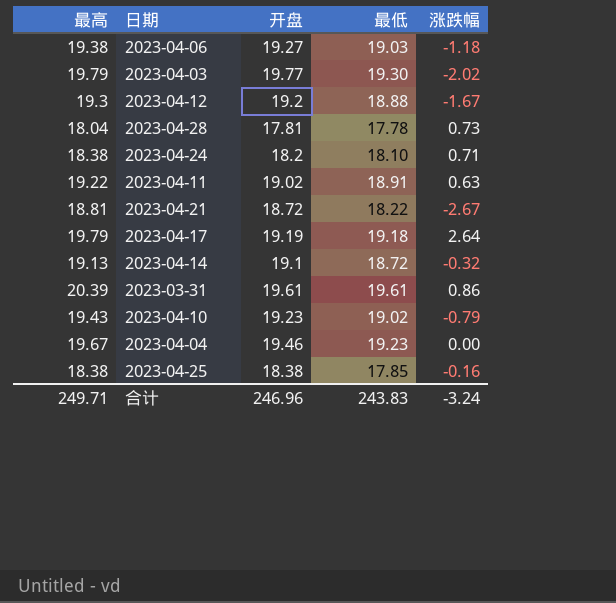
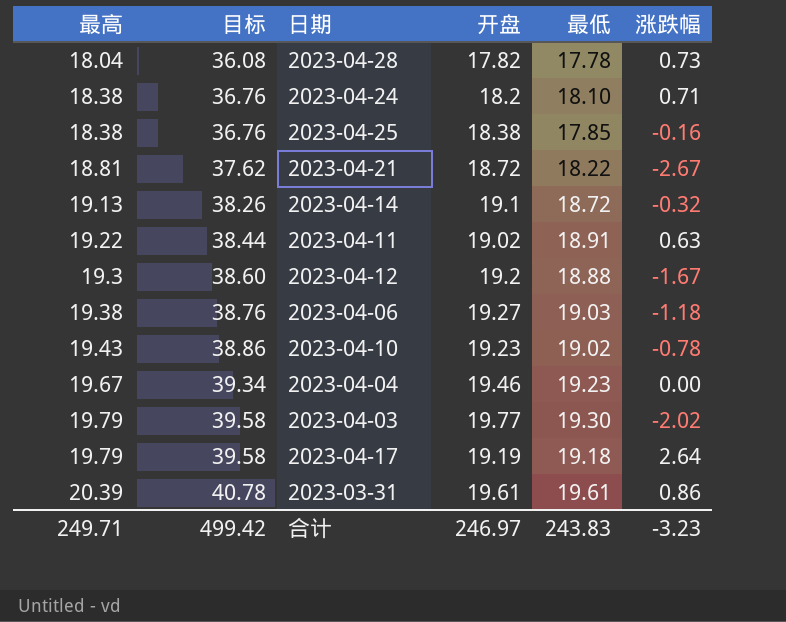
row order: none -> 最高 ascending
column 目标 | formula: none -> [最高] * 2
2023-04-28 | 开盘: 17.81 -> 17.82
2023-04-10 | 涨跌幅: -0.79 -> -0.78
合计 | 开盘: 246.96 -> 246.97
合计 | 涨跌幅: -3.24 -> -3.23

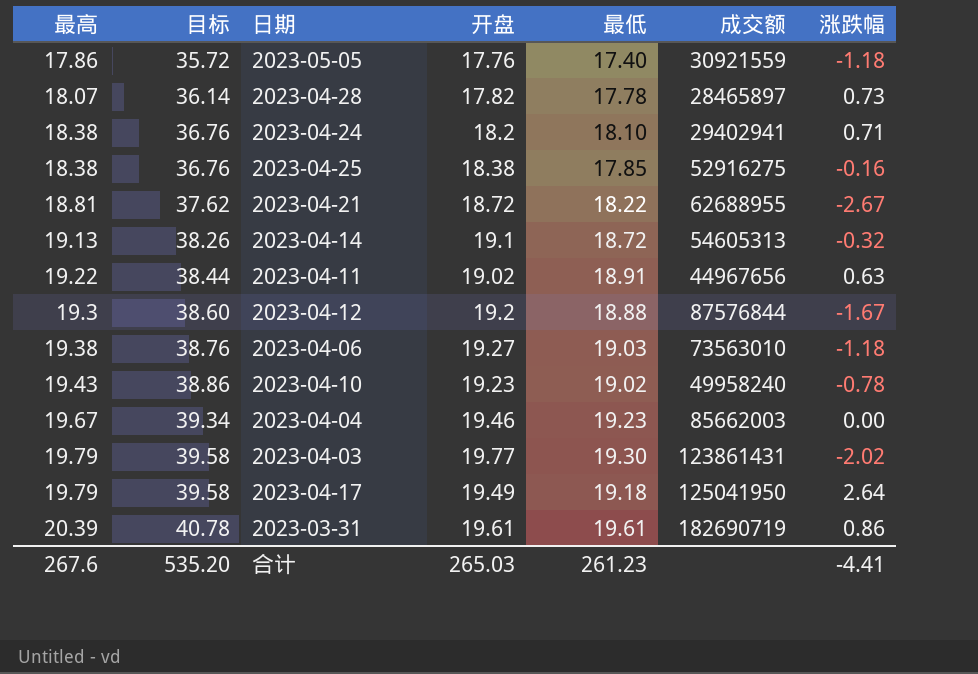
column 成交额 | position: none -> 6
row 2023-05-05: none -> 17.86 | 35.72 | 17.76 | 17.40 | 30921559 | -1.18
2023-04-28 | 最高: 18.04 -> 18.07
2023-04-28 | 目标: 36.08 -> 36.14
2023-04-17 | 开盘: 19.19 -> 19.49
合计 | 最高: 249.71 -> 267.6
合计 | 目标: 499.42 -> 535.20
合计 | 开盘: 246.97 -> 265.03
合计 | 最低: 243.83 -> 261.23
合计 | 涨跌幅: -3.23 -> -4.41

